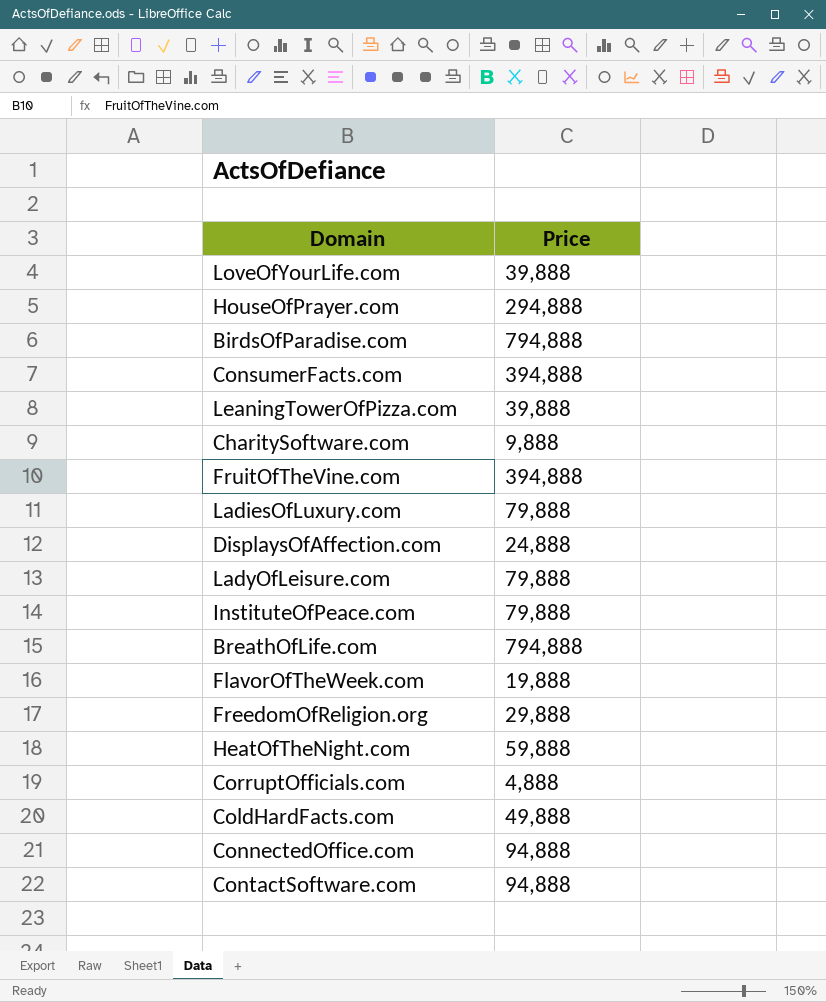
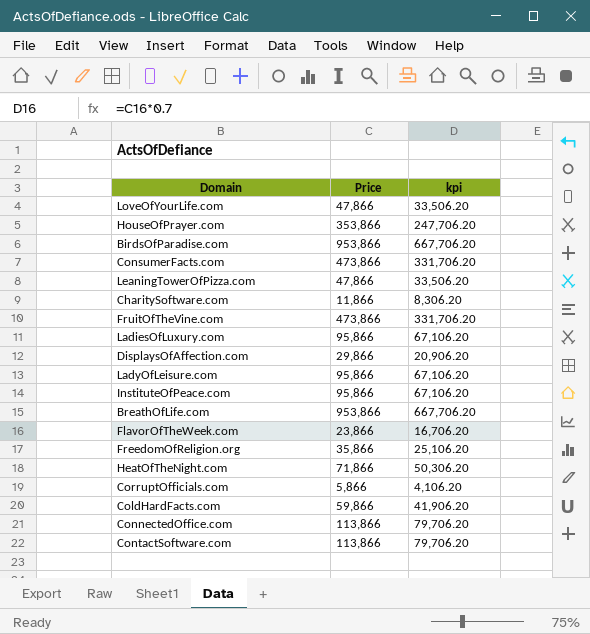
column kpi | formula: none -> [Price] * 0.7
LoveOfYourLife.com | Price: 39,888 -> 47,866
HouseOfPrayer.com | Price: 294,888 -> 353,866
BirdsOfParadise.com | Price: 794,888 -> 953,866
ConsumerFacts.com | Price: 394,888 -> 473,866
LeaningTowerOfPizza.com | Price: 39,888 -> 47,866
CharitySoftware.com | Price: 9,888 -> 11,866
FruitOfTheVine.com | Price: 394,888 -> 473,866
LadiesOfLuxury.com | Price: 79,888 -> 95,866
DisplaysOfAffection.com | Price: 24,888 -> 29,866
LadyOfLeisure.com | Price: 79,888 -> 95,866
InstituteOfPeace.com | Price: 79,888 -> 95,866
BreathOfLife.com | Price: 794,888 -> 953,866
FlavorOfTheWeek.com | Price: 19,888 -> 23,866
FreedomOfReligion.org | Price: 29,888 -> 35,866
HeatOfTheNight.com | Price: 59,888 -> 71,866
CorruptOfficials.com | Price: 4,888 -> 5,866
ColdHardFacts.com | Price: 49,888 -> 59,866
ConnectedOffice.com | Price: 94,888 -> 113,866
ContactSoftware.com | Price: 94,888 -> 113,866

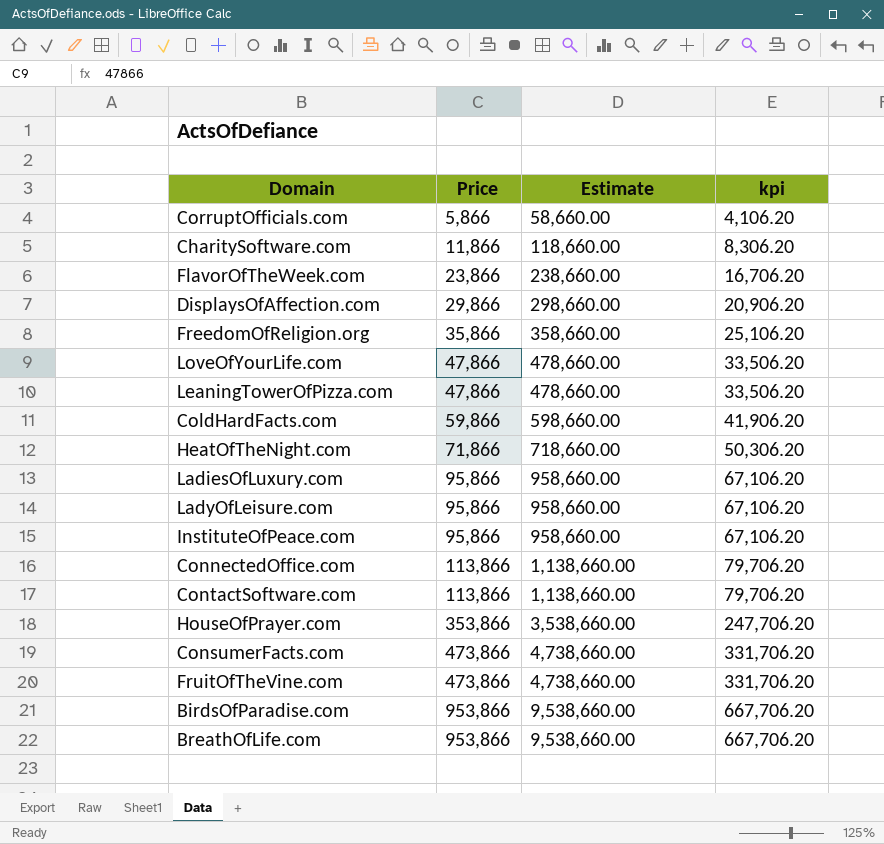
row order: none -> Price ascending
column Estimate | formula: none -> [Price] * 10

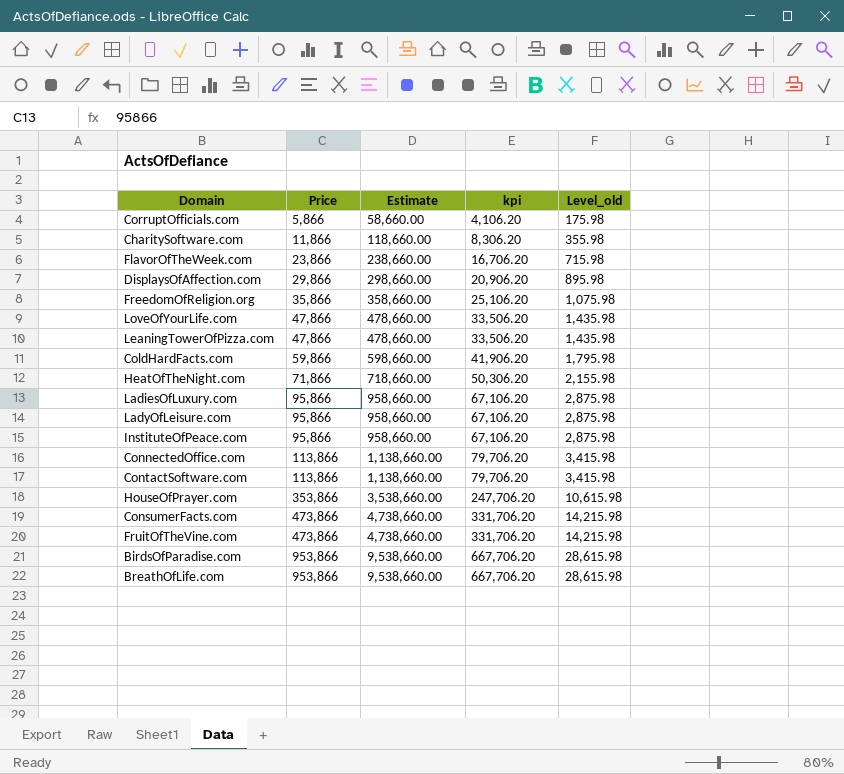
column Level_old | formula: none -> [Price] * 0.03

